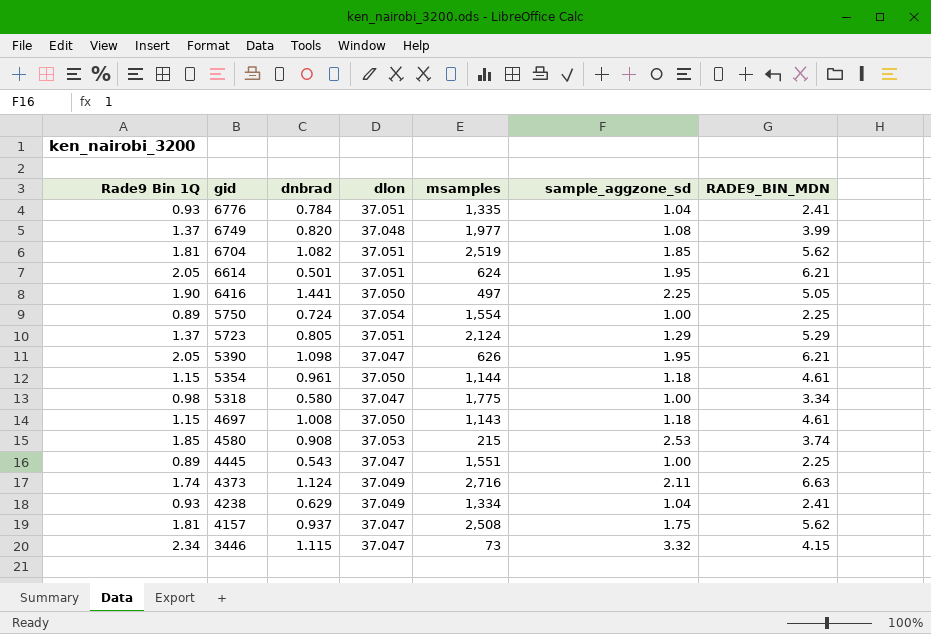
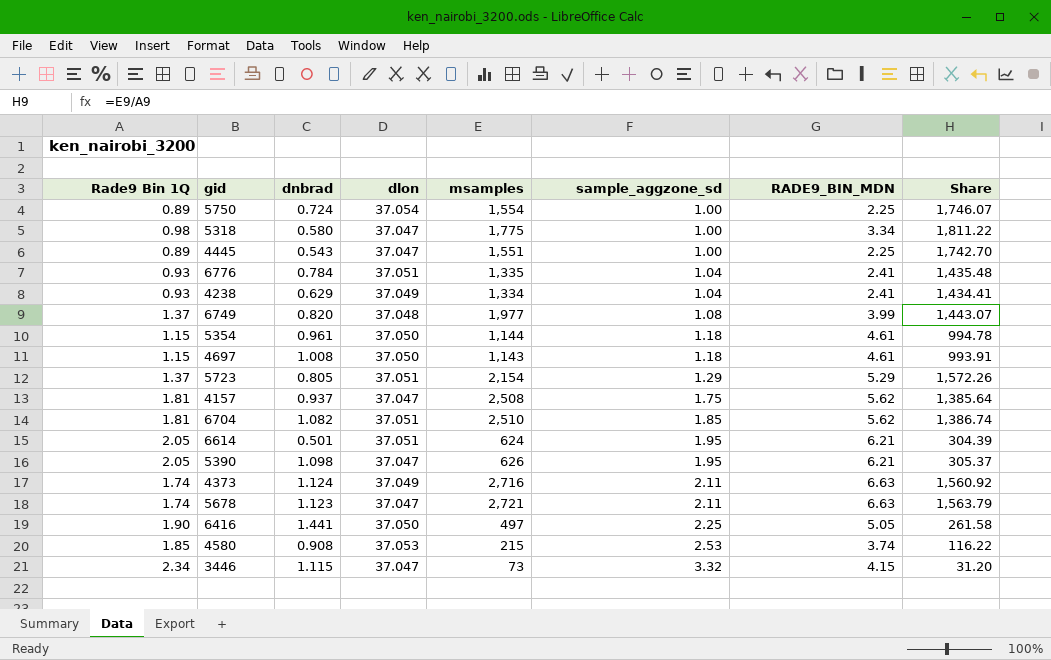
row order: gid descending -> sample_aggzone_sd ascending
column Share | formula: none -> [msamples] / [Rade9 Bin 1Q]
5723 | msamples: 2,124 -> 2,154
6704 | msamples: 2,519 -> 2,510
row 5678: none -> 1.74 | 1.123 | 37.047 | 2,721 | 2.11 | 6.63 | 1,563.79

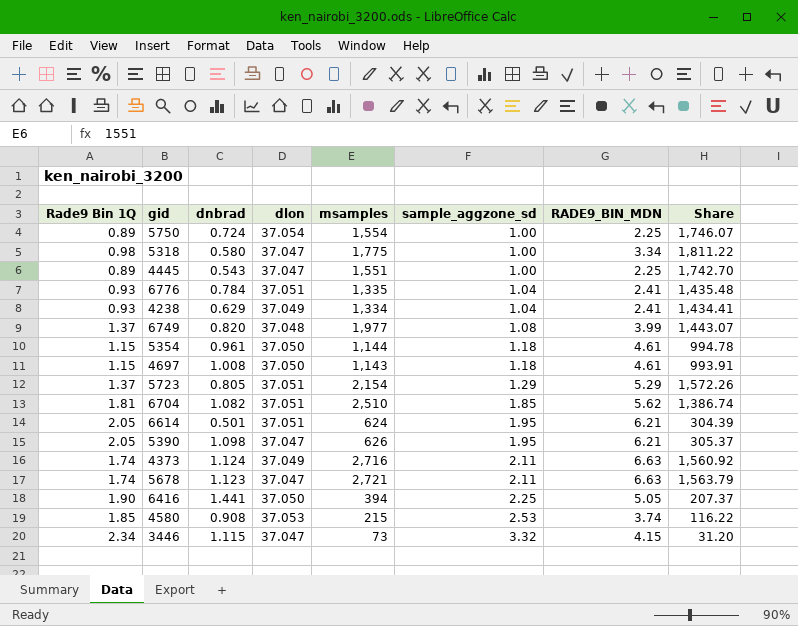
row 4157: 1.81 | 0.937 | 37.047 | 2,508 | 1.75 | 5.62 | 1,385.64 -> none
6416 | msamples: 497 -> 394
6416 | Share: 261.58 -> 207.37

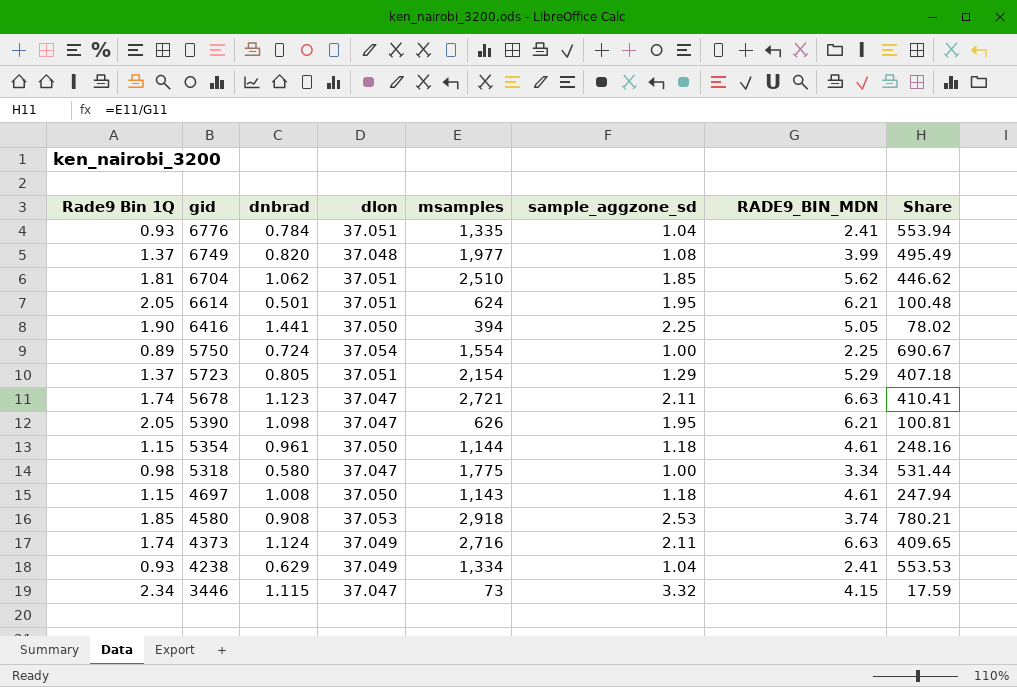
row order: sample_aggzone_sd ascending -> gid descending
column Share | formula: [msamples] / [Rade9 Bin 1Q] -> [msamples] / [RADE9_BIN_MDN]
row 4445: 0.89 | 0.543 | 37.047 | 1,551 | 1.00 | 2.25 | 1,742.70 -> none
6704 | dnbrad: 1.082 -> 1.062
4580 | msamples: 215 -> 2,918

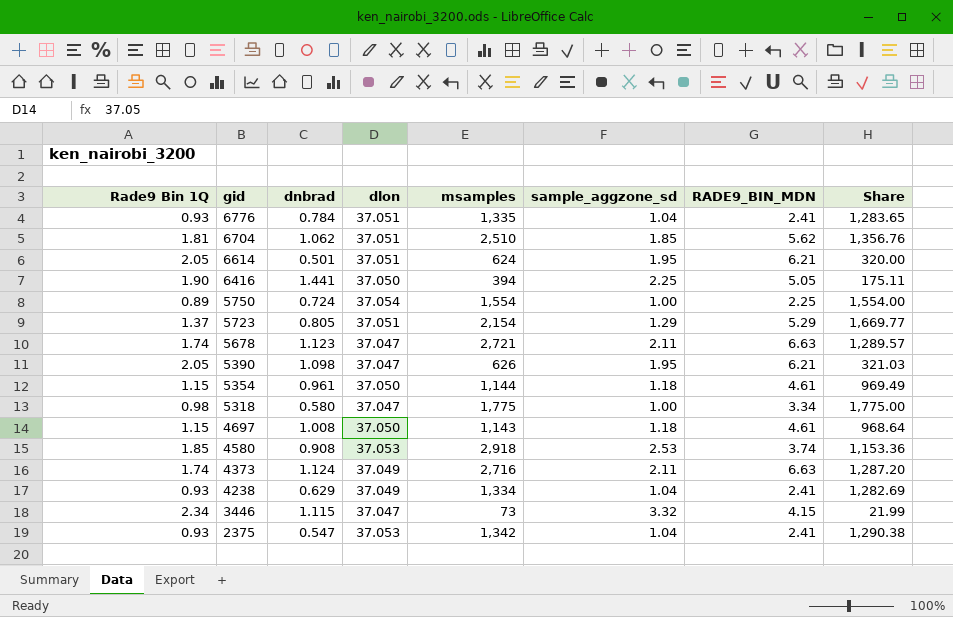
column Share | formula: [msamples] / [RADE9_BIN_MDN] -> [msamples] / [sample_aggzone_sd]
row 6749: 1.37 | 0.820 | 37.048 | 1,977 | 1.08 | 3.99 | 495.49 -> none
row 2375: none -> 0.93 | 0.547 | 37.053 | 1,342 | 1.04 | 2.41 | 1,290.38

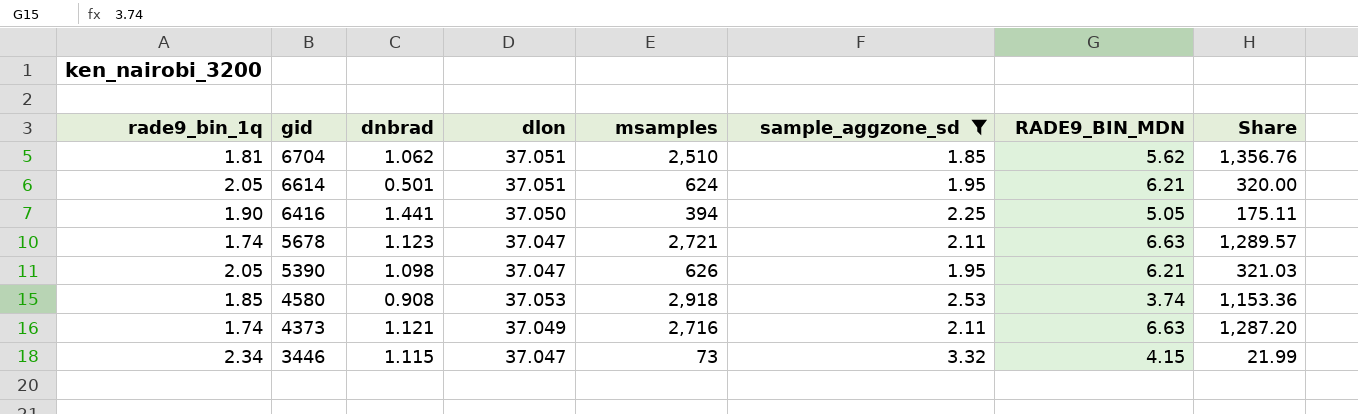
filter: none -> sample_aggzone_sd >= 1.85
column name: Rade9 Bin 1Q -> rade9_bin_1q
4373 | dnbrad: 1.124 -> 1.121

